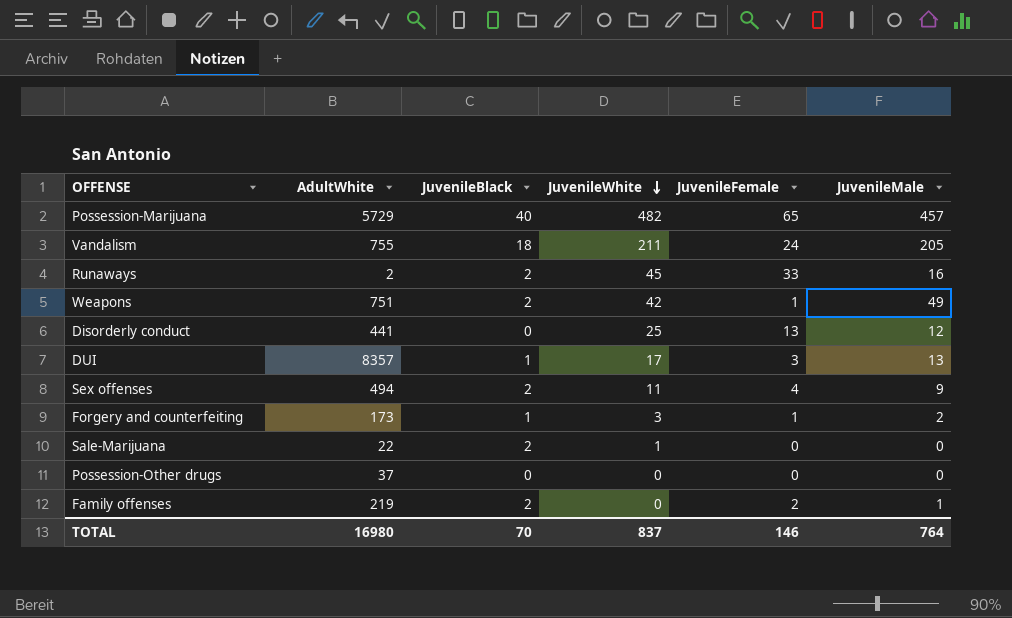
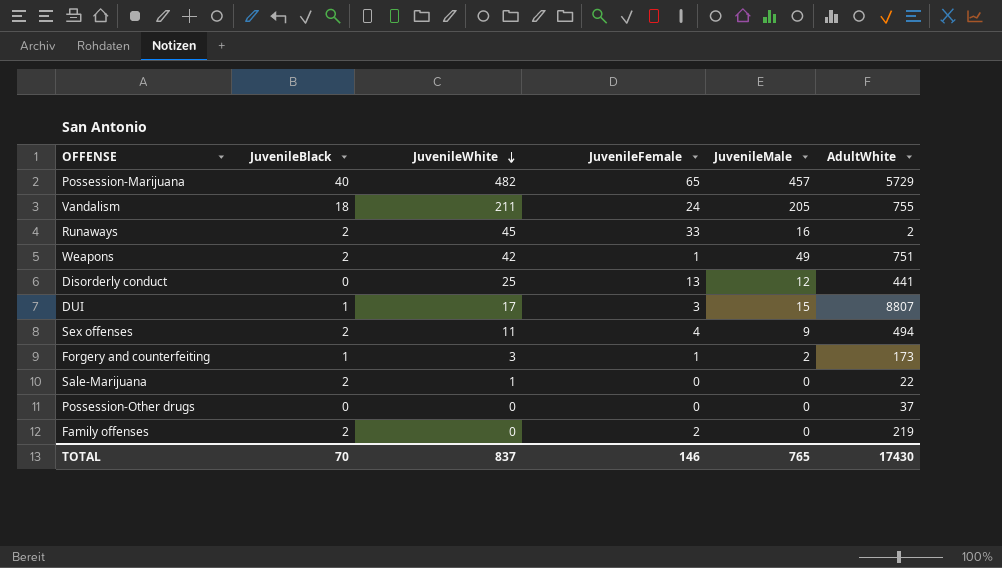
column AdultWhite | position: 2 -> 6
DUI | JuvenileMale: 13 -> 15
DUI | AdultWhite: 8357 -> 8807
Family offenses | JuvenileMale: 1 -> 0
TOTAL | JuvenileMale: 764 -> 765
TOTAL | AdultWhite: 16980 -> 17430

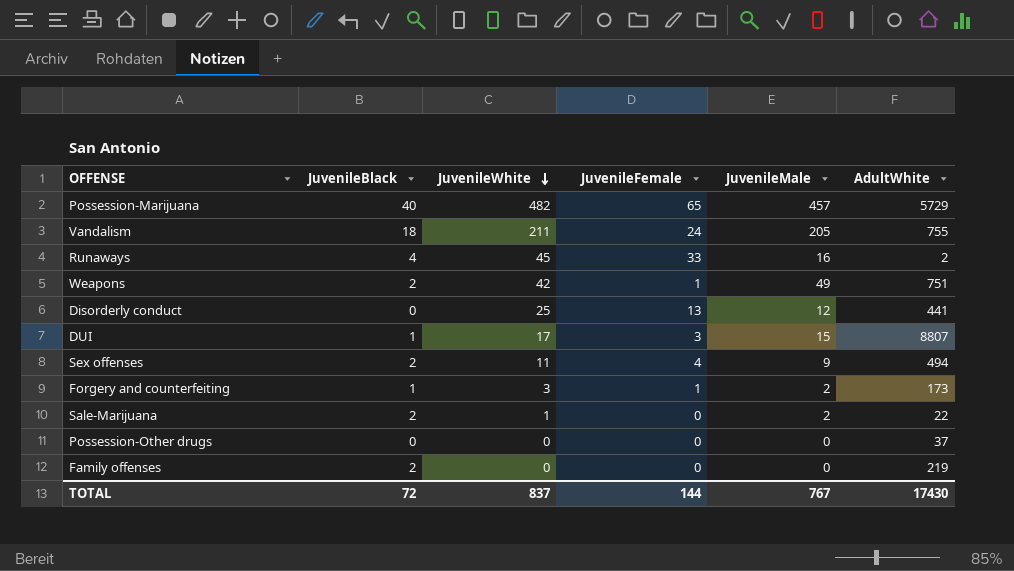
Runaways | JuvenileBlack: 2 -> 4
Sale-Marijuana | JuvenileMale: 0 -> 2
Family offenses | JuvenileFemale: 2 -> 0
TOTAL | JuvenileBlack: 70 -> 72
TOTAL | JuvenileFemale: 146 -> 144
TOTAL | JuvenileMale: 765 -> 767

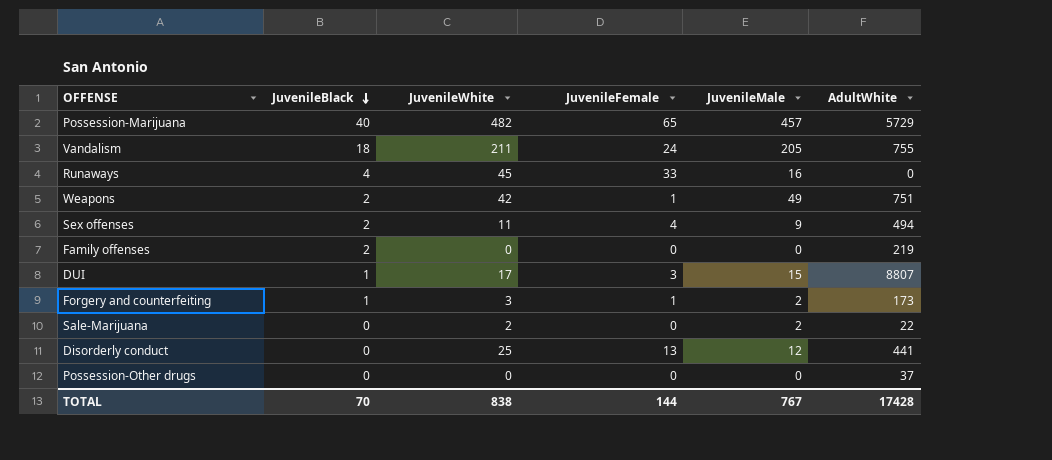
row order: JuvenileWhite descending -> JuvenileBlack descending
Runaways | AdultWhite: 2 -> 0
Sale-Marijuana | JuvenileBlack: 2 -> 0
Sale-Marijuana | JuvenileWhite: 1 -> 2
TOTAL | JuvenileBlack: 72 -> 70
TOTAL | JuvenileWhite: 837 -> 838
TOTAL | AdultWhite: 17430 -> 17428

